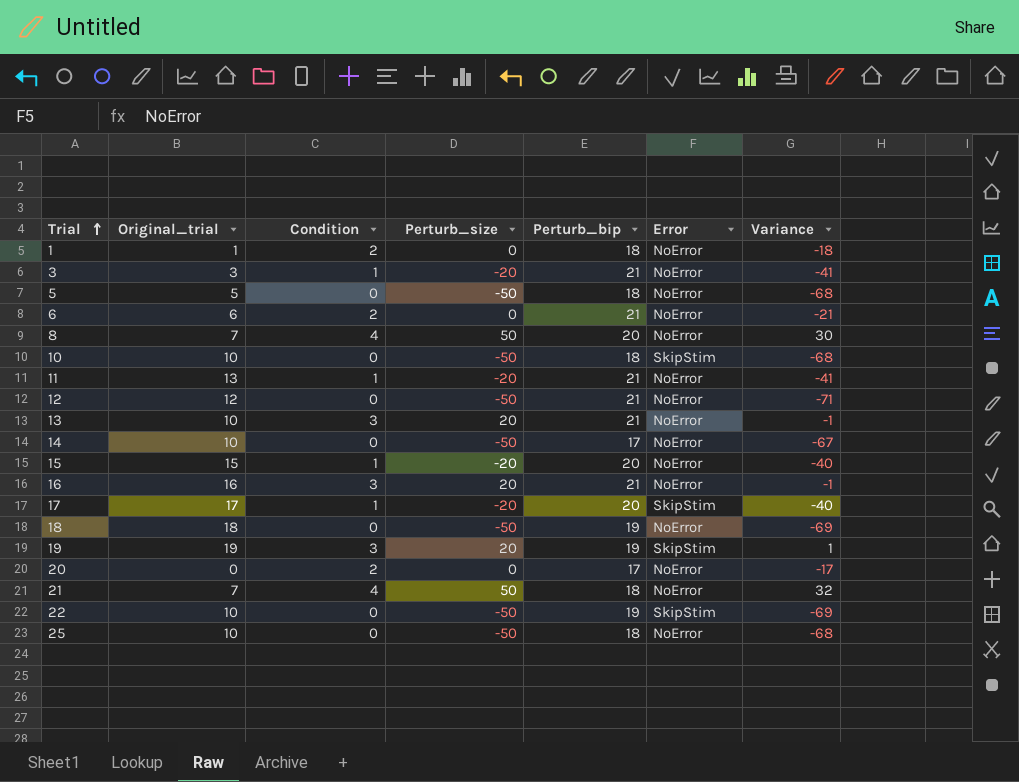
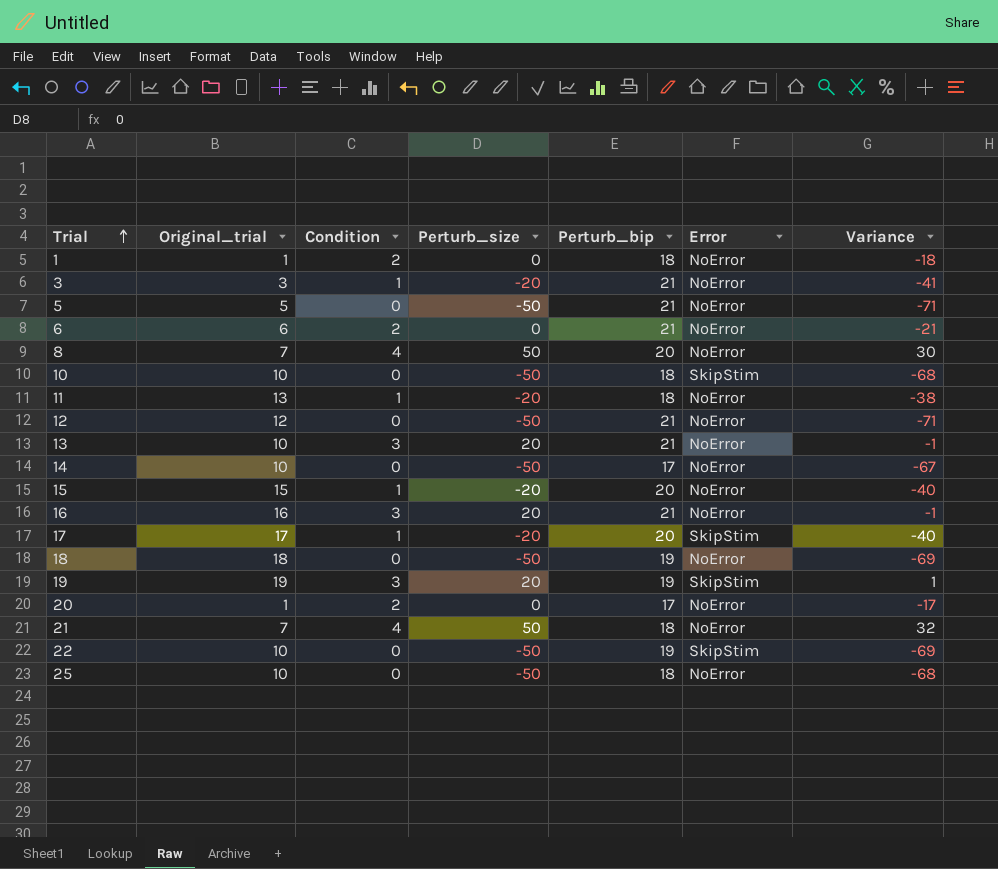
5 | Perturb_bip: 18 -> 21
5 | Variance: -68 -> -71
11 | Perturb_bip: 21 -> 18
11 | Variance: -41 -> -38
20 | Original_trial: 0 -> 1

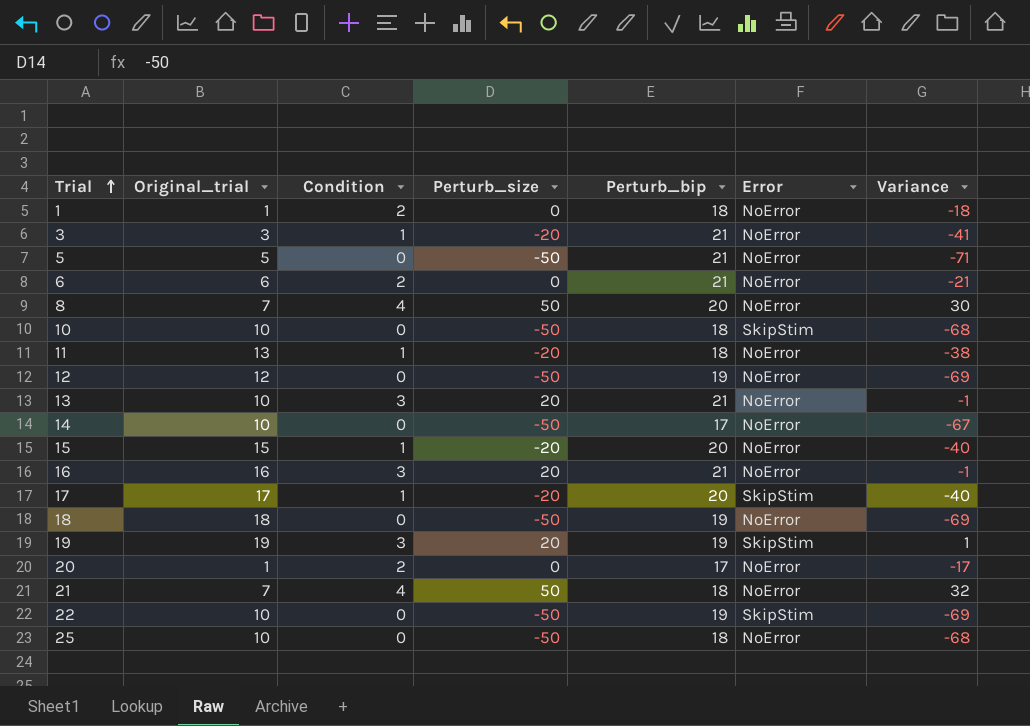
12 | Perturb_bip: 21 -> 19
12 | Variance: -71 -> -69

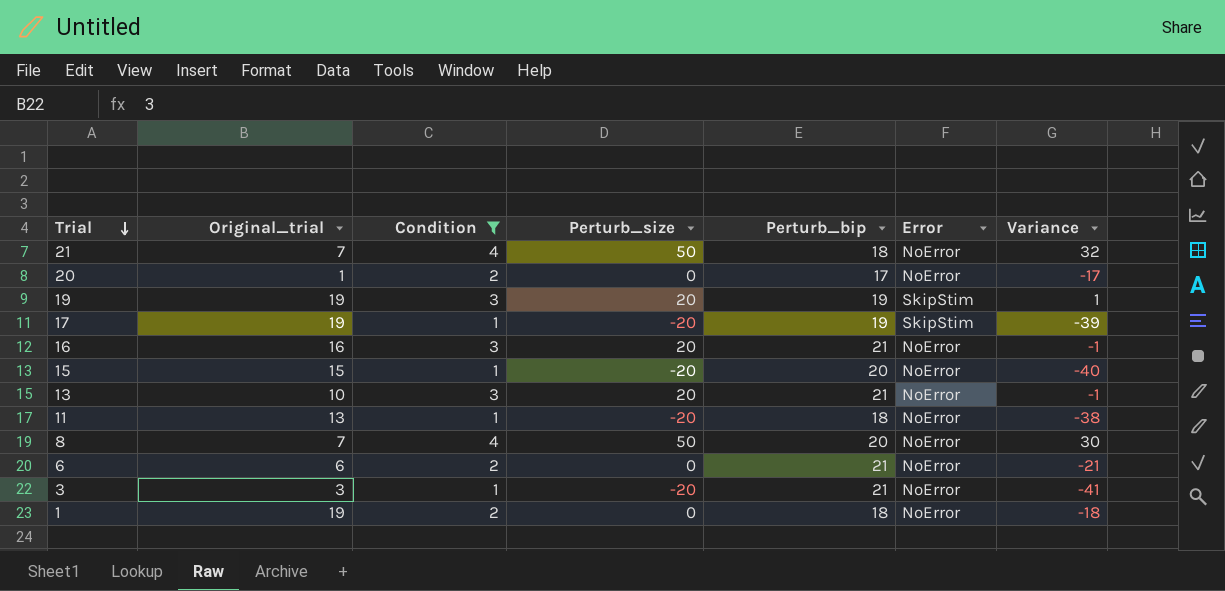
filter: none -> Condition != 0
row order: Trial ascending -> Trial descending
17 | Original_trial: 17 -> 19
17 | Perturb_bip: 20 -> 19
17 | Variance: -40 -> -39
1 | Original_trial: 1 -> 19

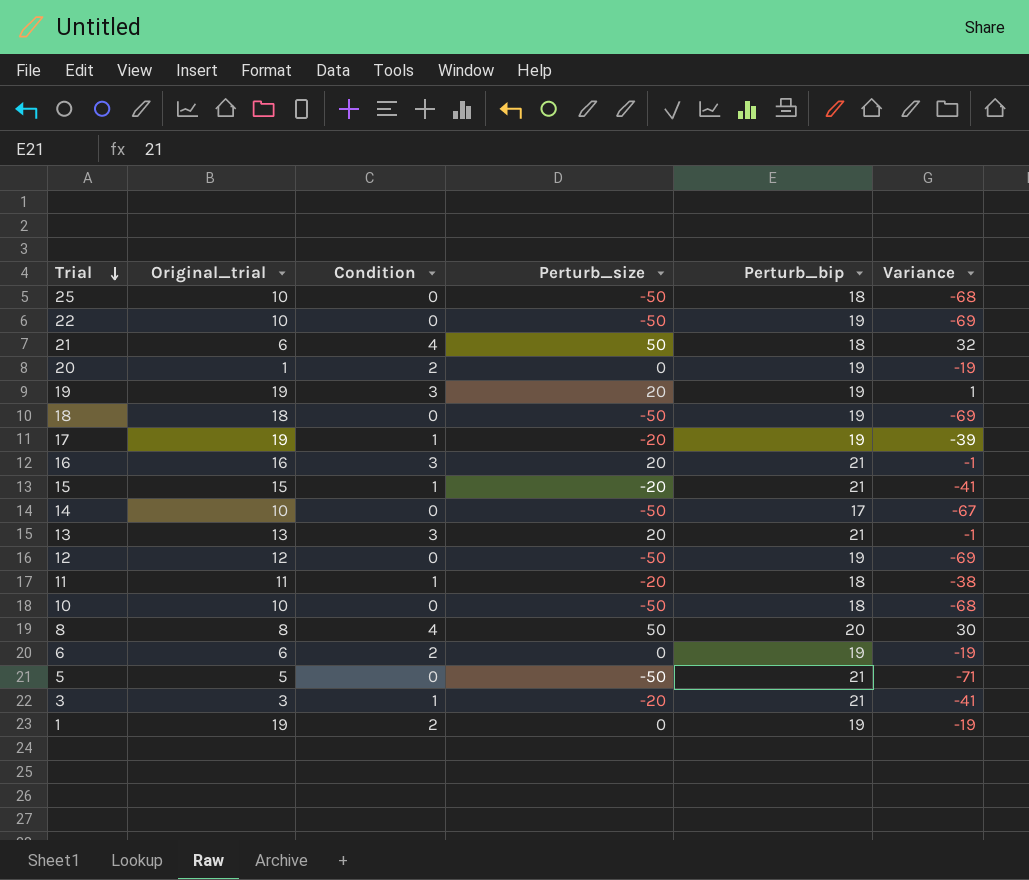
filter: Condition != 0 -> none
column Error | position: 6 -> none
21 | Original_trial: 7 -> 6
20 | Perturb_bip: 17 -> 19
20 | Variance: -17 -> -19
15 | Perturb_bip: 20 -> 21
15 | Variance: -40 -> -41
13 | Original_trial: 10 -> 13
11 | Original_trial: 13 -> 11
8 | Original_trial: 7 -> 8
6 | Perturb_bip: 21 -> 19
6 | Variance: -21 -> -19
1 | Perturb_bip: 18 -> 19
1 | Variance: -18 -> -19

